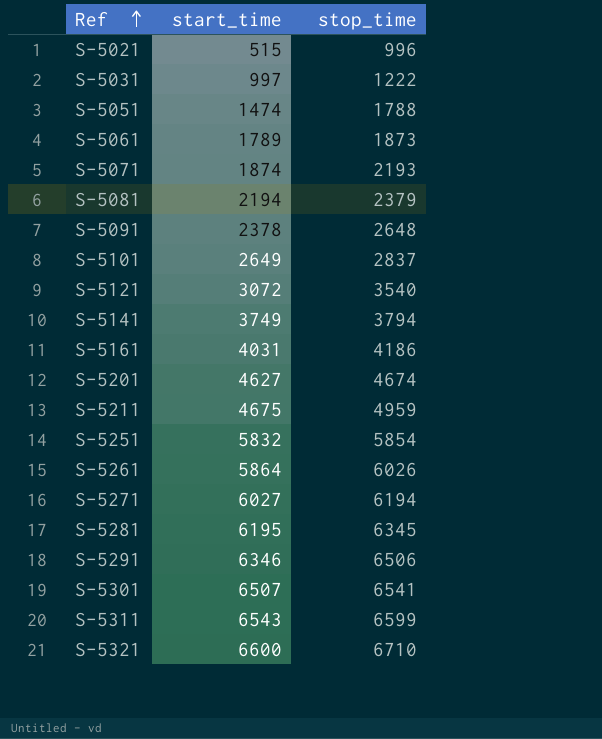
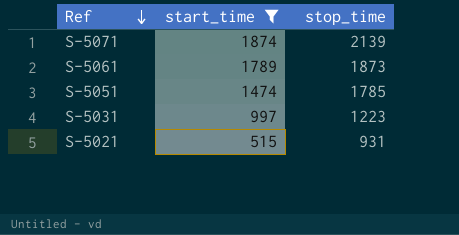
filter: none -> start_time <= 1874
row order: Ref ascending -> Ref descending
S-5071 | stop_time: 2193 -> 2139
S-5051 | stop_time: 1788 -> 1785
S-5031 | stop_time: 1222 -> 1223
S-5021 | stop_time: 996 -> 931

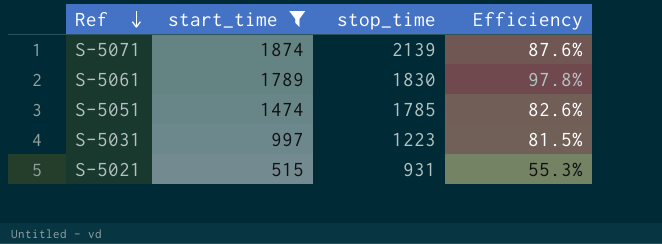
column Efficiency | formula: none -> [start_time] / [stop_time]
S-5061 | stop_time: 1873 -> 1830

